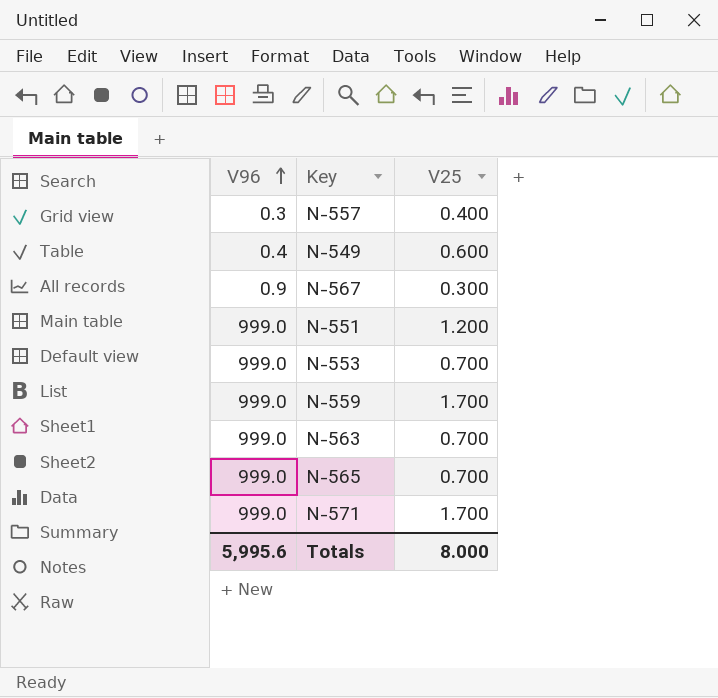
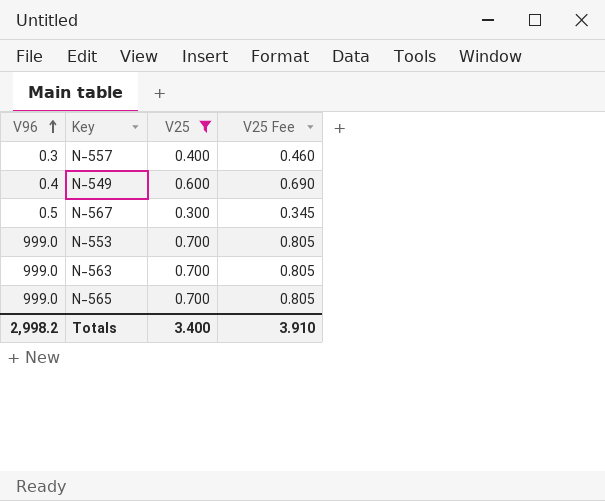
filter: none -> V25 <= 0.700
column V25 Fee | formula: none -> [V25] * 1.15
N-567 | V96: 0.9 -> 0.5
Totals | V96: 5,995.6 -> 2,998.2
Totals | V25: 8.000 -> 3.400

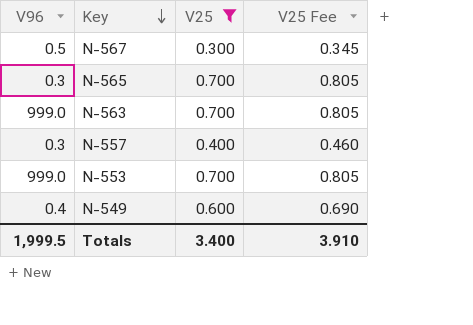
row order: V96 ascending -> Key descending
N-565 | V96: 999.0 -> 0.3
Totals | V96: 2,998.2 -> 1,999.5

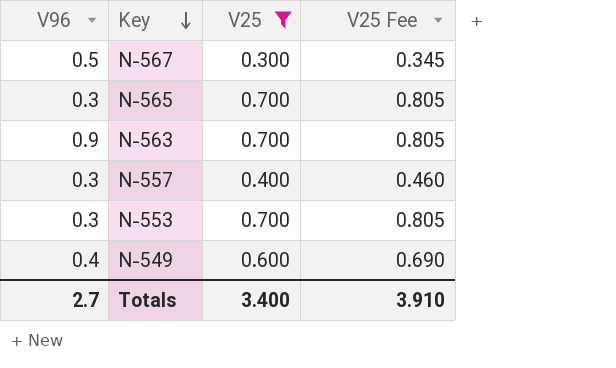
N-563 | V96: 999.0 -> 0.9
N-553 | V96: 999.0 -> 0.3
Totals | V96: 1,999.5 -> 2.7

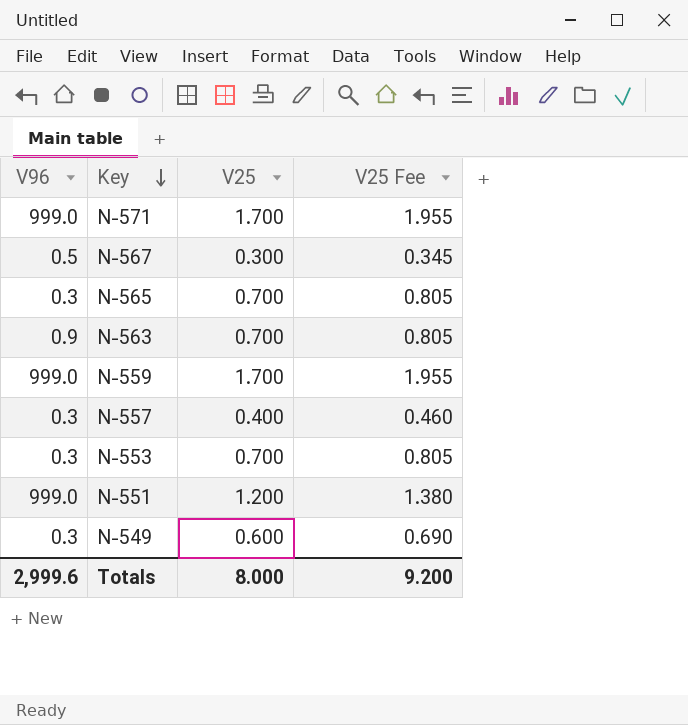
filter: V25 <= 0.700 -> none
N-549 | V96: 0.4 -> 0.3
Totals | V96: 2.7 -> 2,999.6
Totals | V25: 3.400 -> 8.000
Totals | V25 Fee: 3.910 -> 9.200

